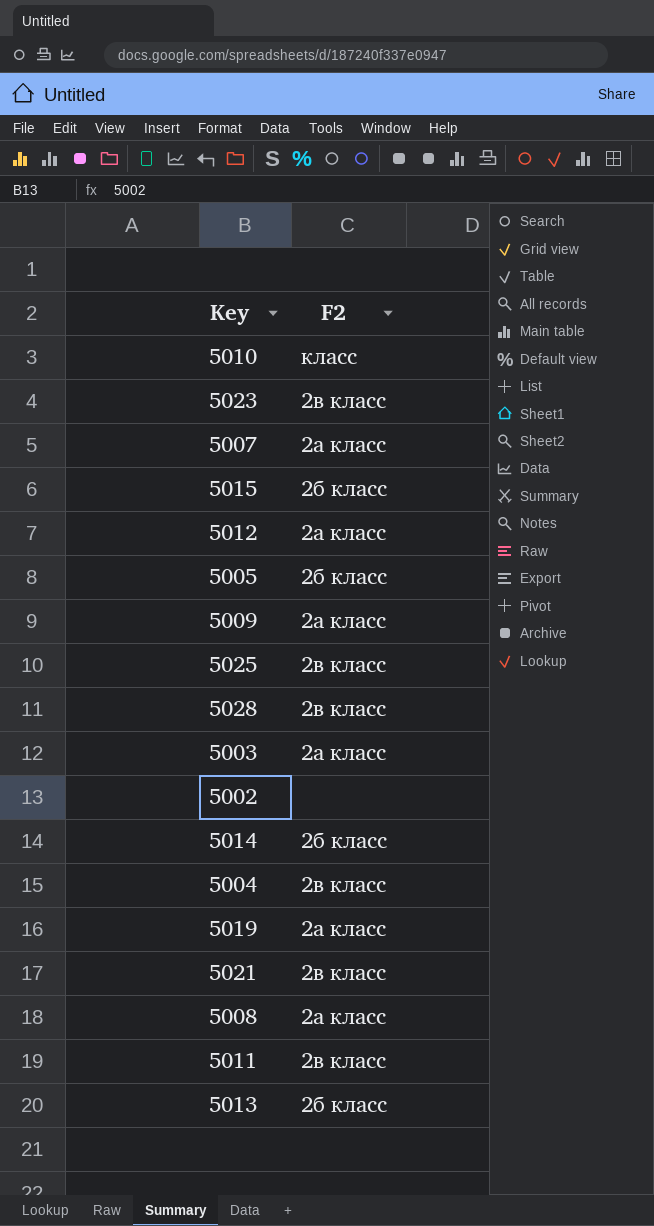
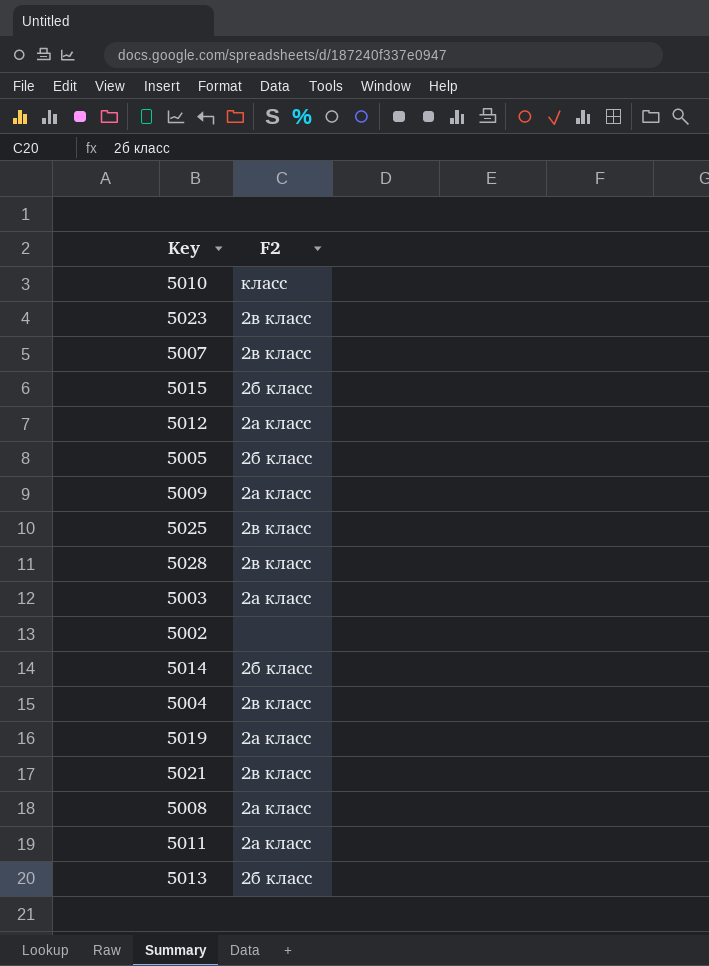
5007 | F2: 2а класс -> 2в класс
5011 | F2: 2в класс -> 2а класс

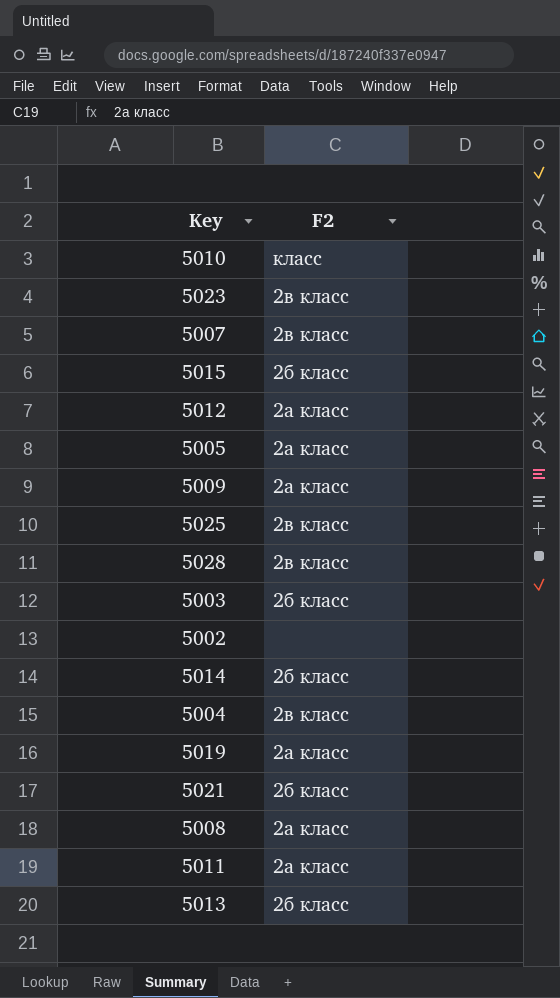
5005 | F2: 2б класс -> 2а класс
5003 | F2: 2а класс -> 2б класс
5021 | F2: 2в класс -> 2б класс

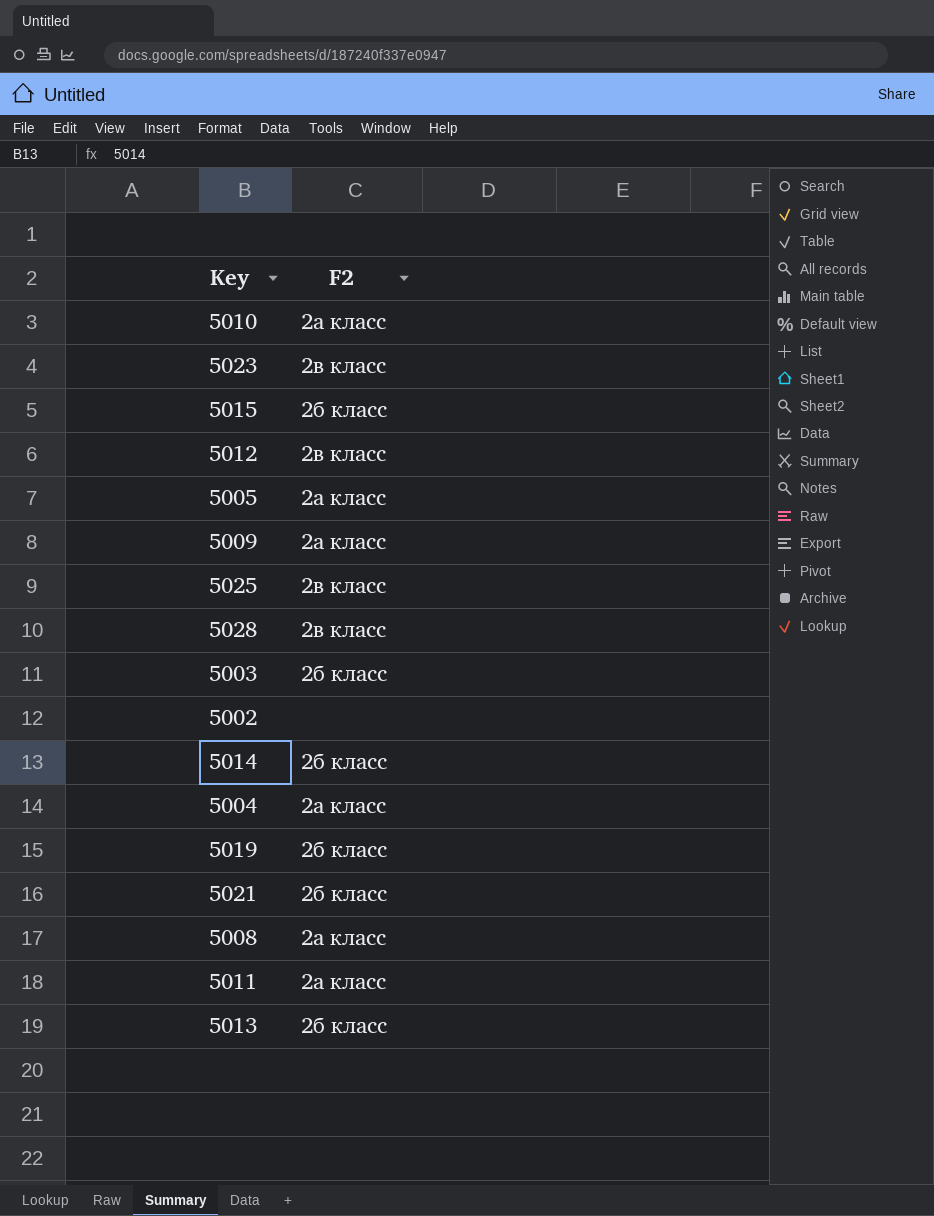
row 5007: 2в класс -> none
5010 | F2: класс -> 2а класс
5012 | F2: 2а класс -> 2в класс
5004 | F2: 2в класс -> 2а класс
5019 | F2: 2а класс -> 2б класс

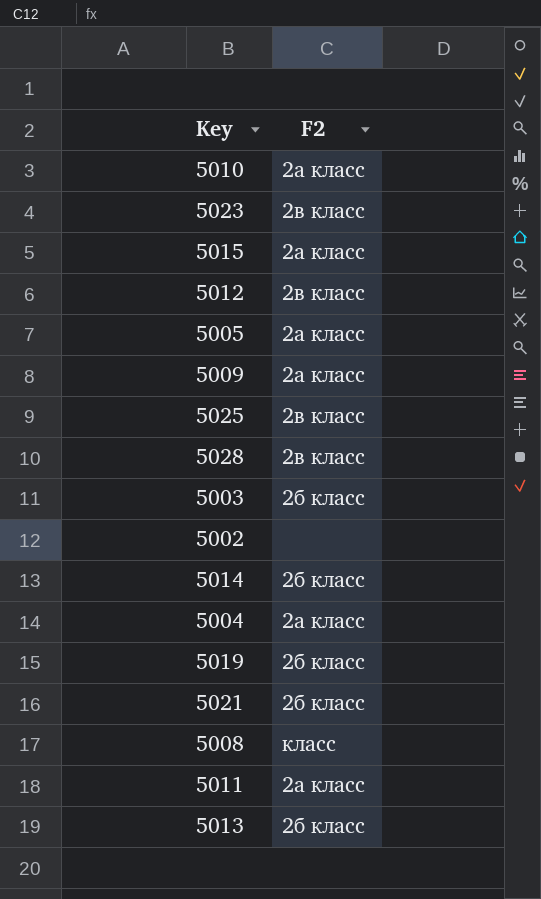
5015 | F2: 2б класс -> 2а класс
5008 | F2: 2а класс -> класс

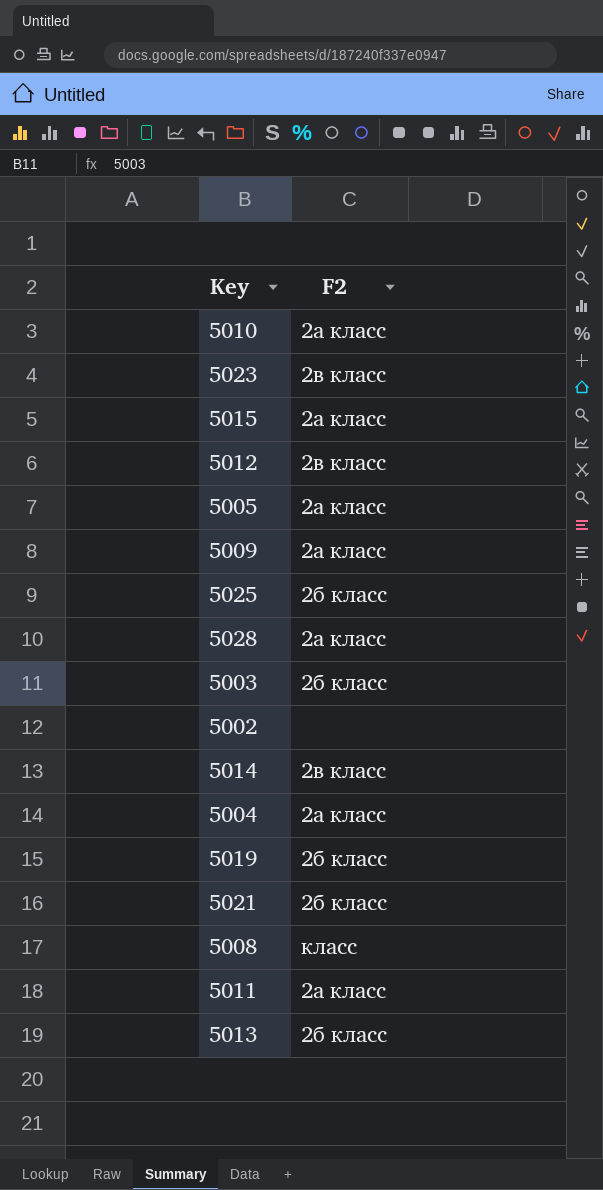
5025 | F2: 2в класс -> 2б класс
5028 | F2: 2в класс -> 2а класс
5014 | F2: 2б класс -> 2в класс

